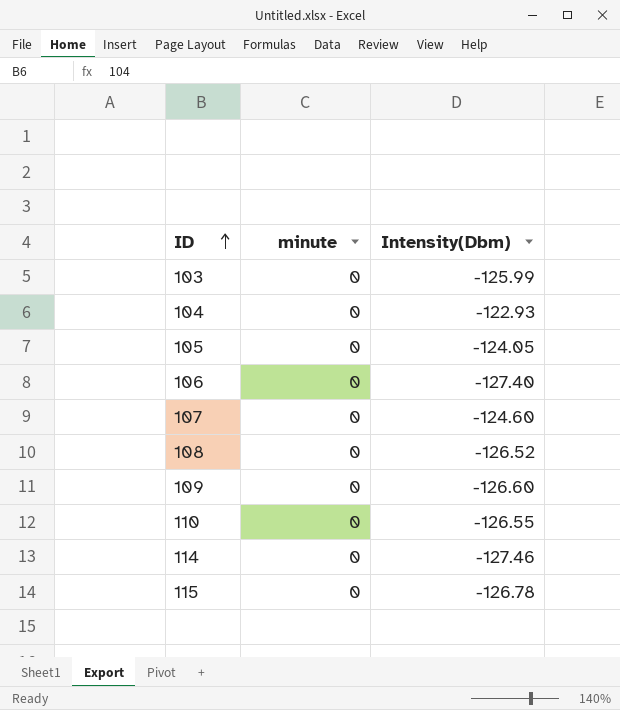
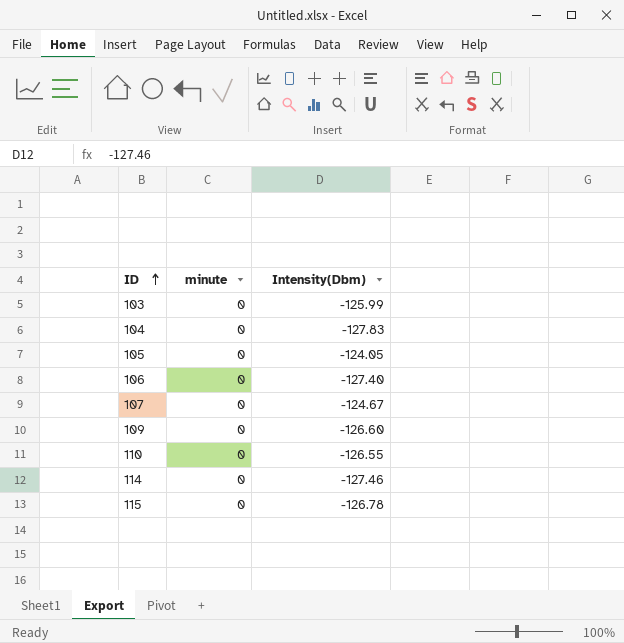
row 108: 0 | -126.52 -> none
104 | Intensity(Dbm): -122.93 -> -127.83
107 | Intensity(Dbm): -124.60 -> -124.67

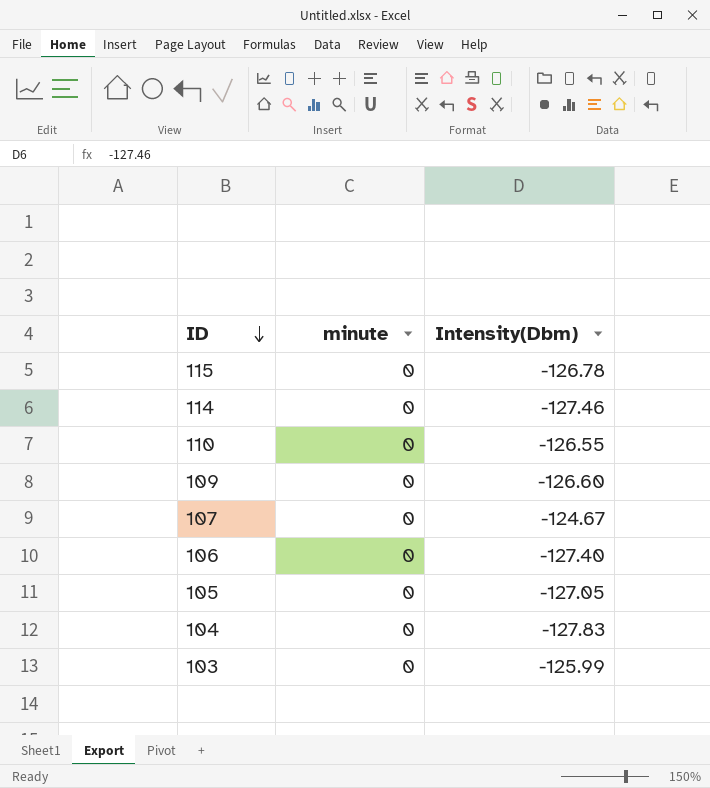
row order: ID ascending -> ID descending
105 | Intensity(Dbm): -124.05 -> -127.05

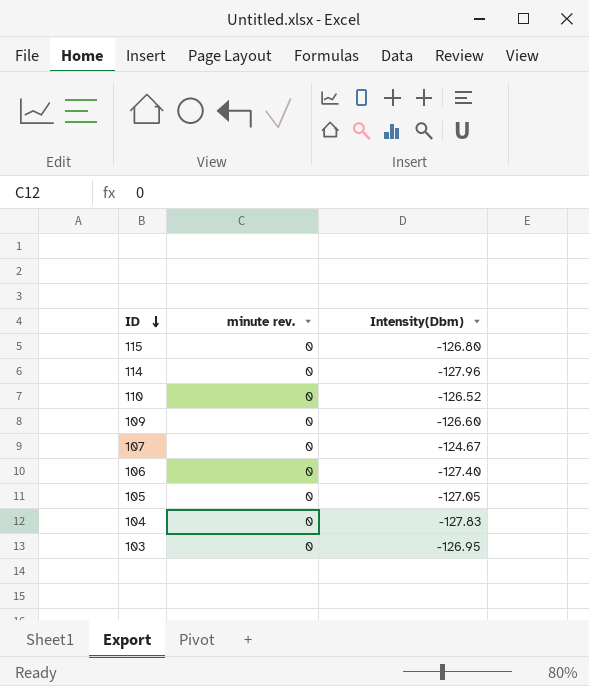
column name: minute -> minute rev.
115 | Intensity(Dbm): -126.78 -> -126.80
114 | Intensity(Dbm): -127.46 -> -127.96
110 | Intensity(Dbm): -126.55 -> -126.52
103 | Intensity(Dbm): -125.99 -> -126.95

